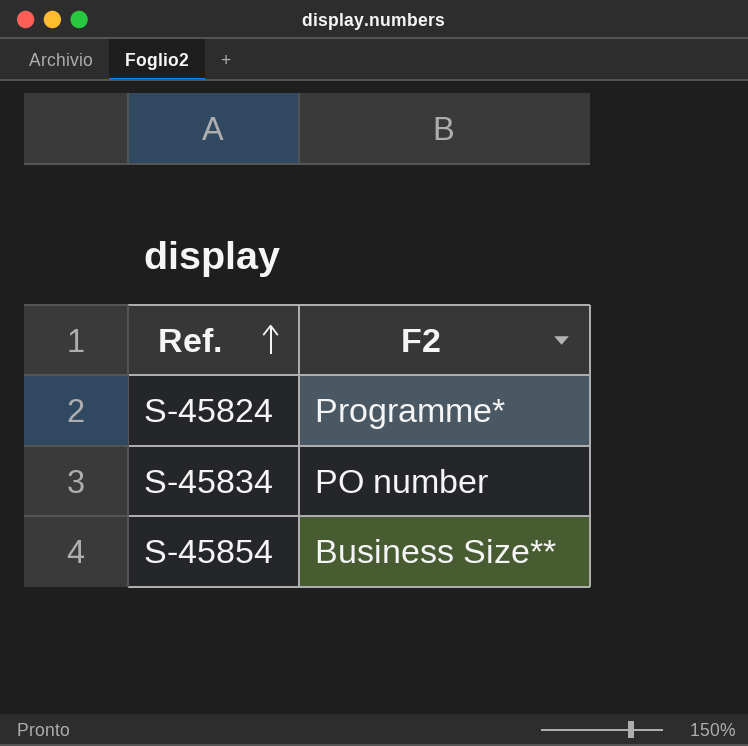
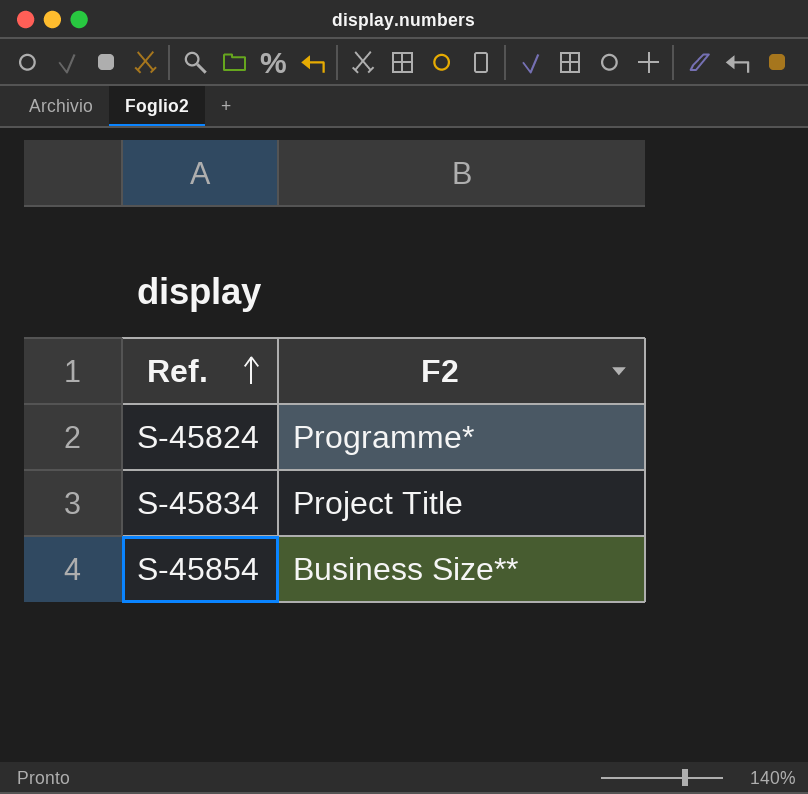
S-45834 | F2: PO number -> Project Title

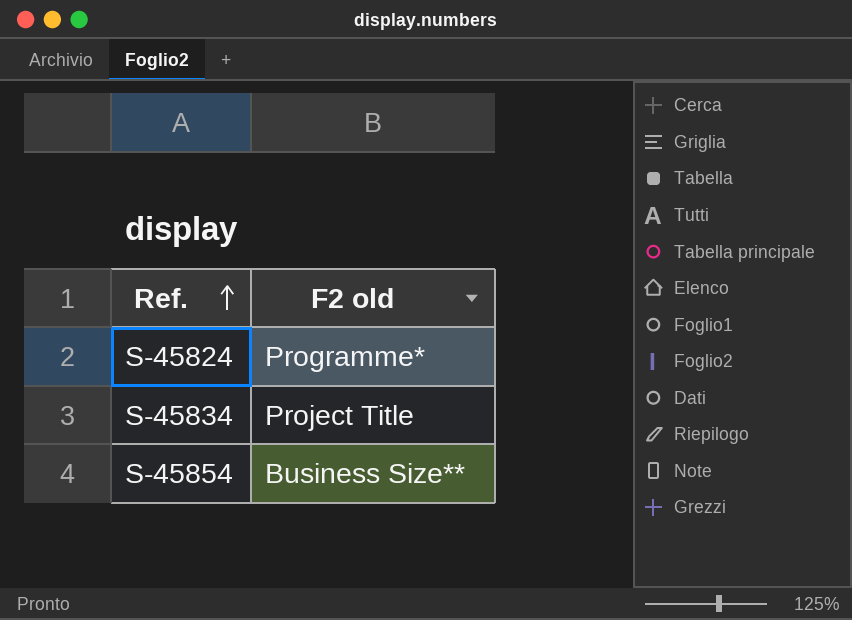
column name: F2 -> F2 old

